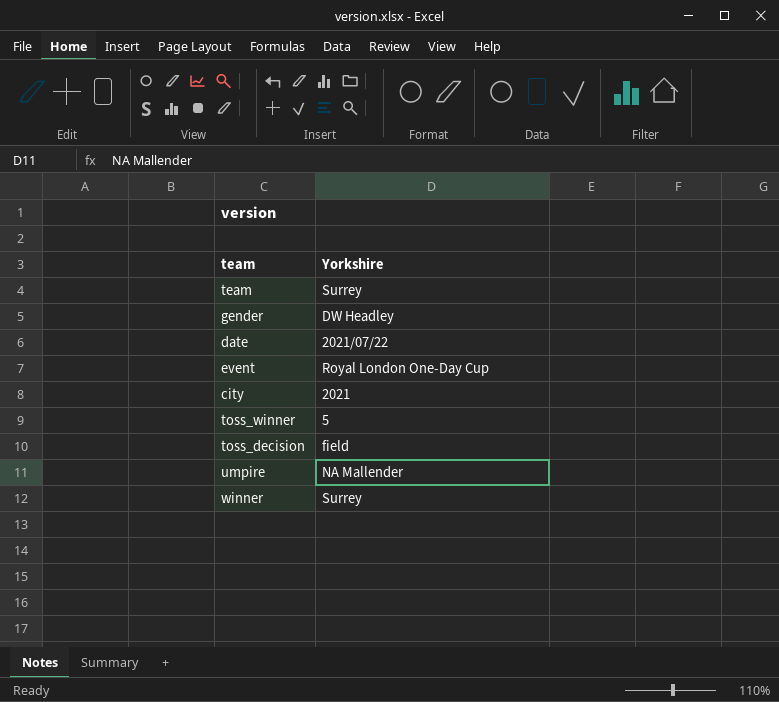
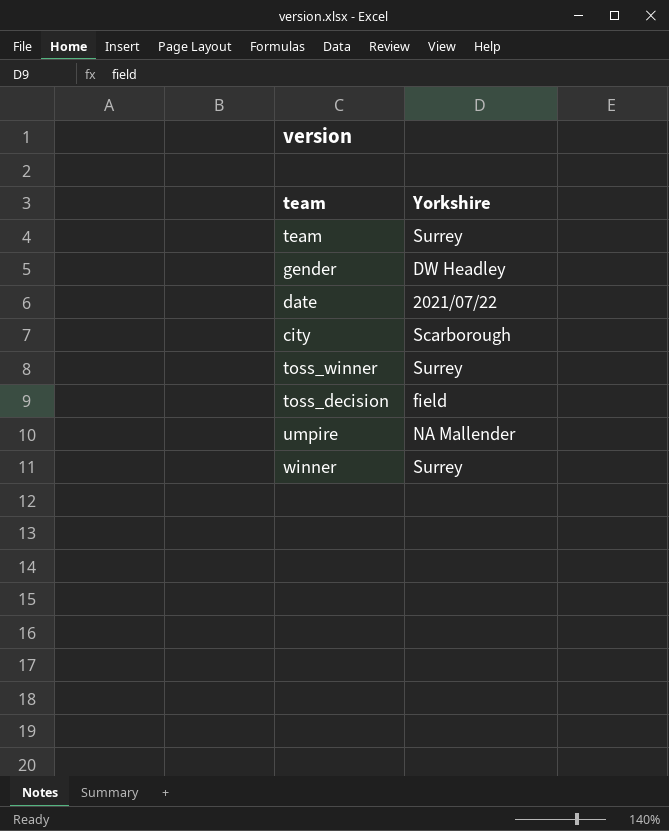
row event: Royal London One-Day Cup -> none
city | Yorkshire: 2021 -> Scarborough
toss_winner | Yorkshire: 5 -> Surrey

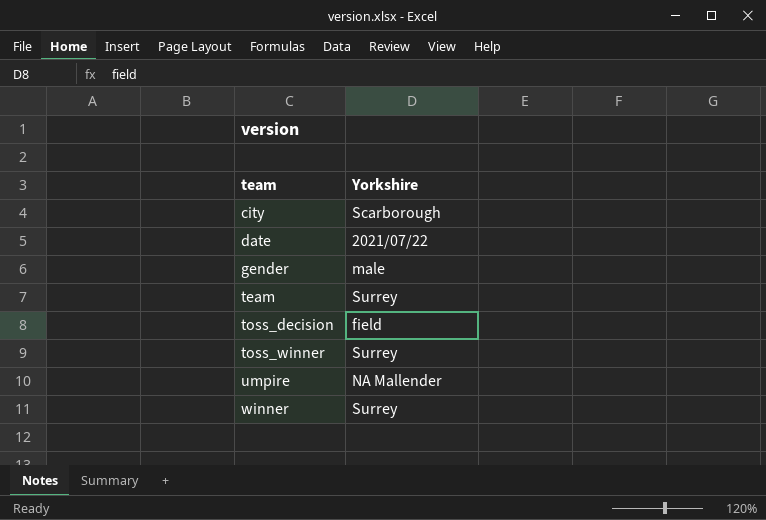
row order: none -> team ascending
gender | Yorkshire: DW Headley -> male

